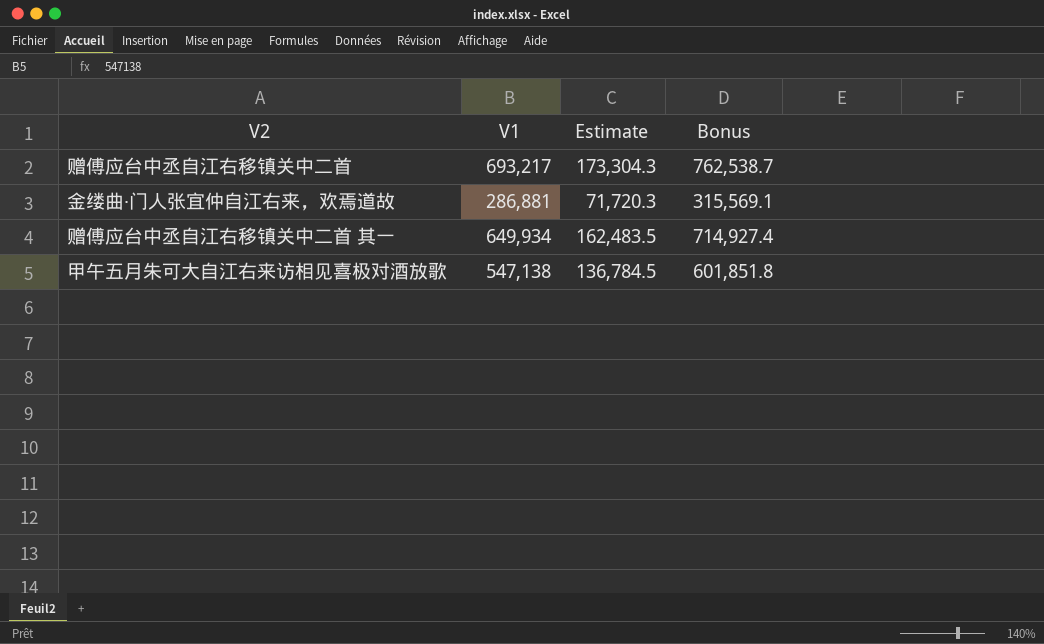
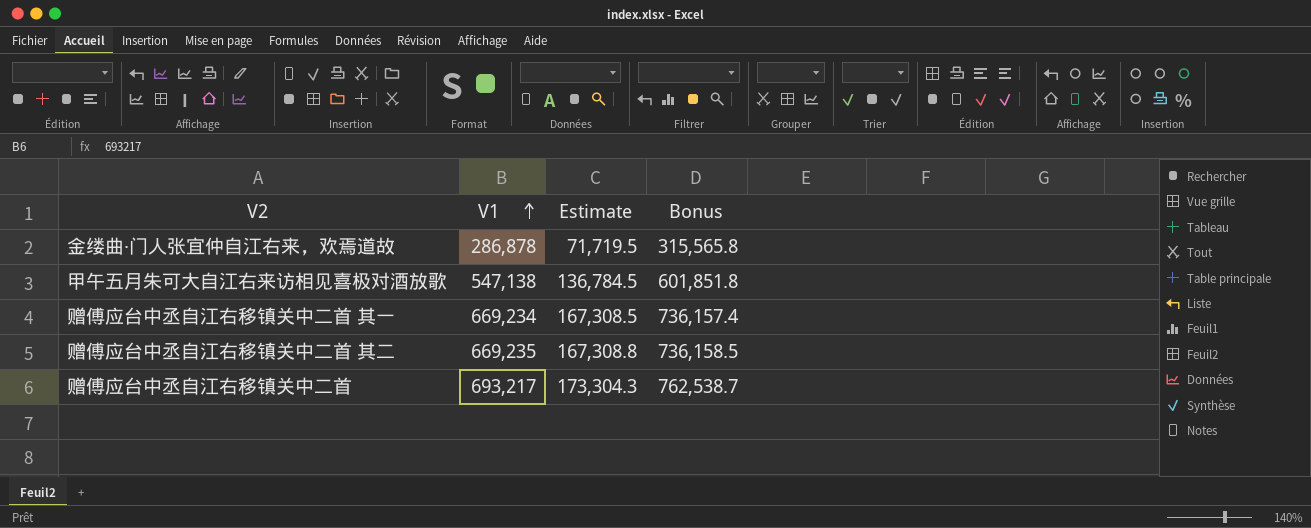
row order: none -> V1 ascending
金缕曲·门人张宜仲自江右来，欢焉道故 | V1: 286,881 -> 286,878
金缕曲·门人张宜仲自江右来，欢焉道故 | Estimate: 71,720.3 -> 71,719.5
金缕曲·门人张宜仲自江右来，欢焉道故 | Bonus: 315,569.1 -> 315,565.8
赠傅应台中丞自江右移镇关中二首 其一 | V1: 649,934 -> 669,234
赠傅应台中丞自江右移镇关中二首 其一 | Estimate: 162,483.5 -> 167,308.5
赠傅应台中丞自江右移镇关中二首 其一 | Bonus: 714,927.4 -> 736,157.4
row 赠傅应台中丞自江右移镇关中二首 其二: none -> 669,235 | 167,308.8 | 736,158.5

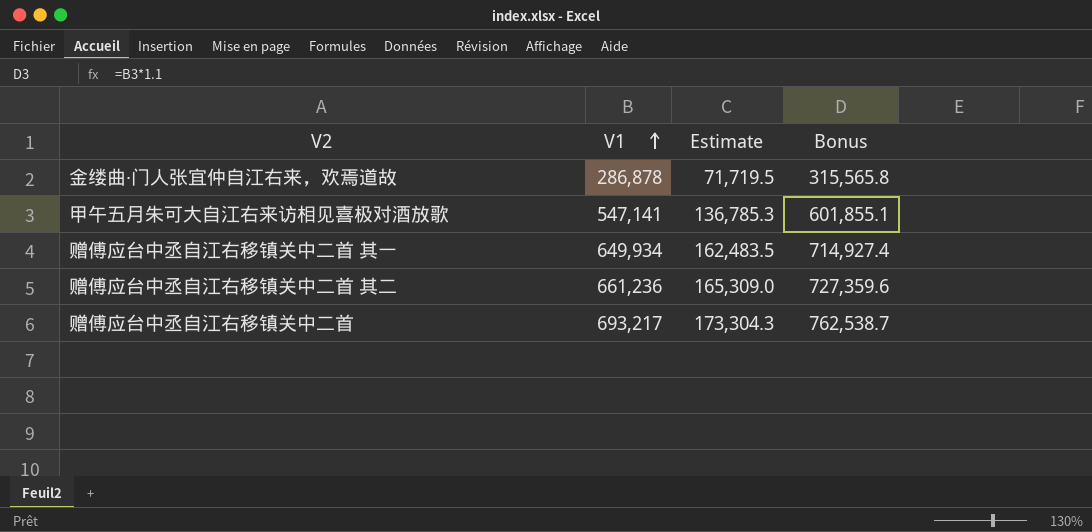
甲午五月朱可大自江右来访相见喜极对酒放歌 | V1: 547,138 -> 547,141
甲午五月朱可大自江右来访相见喜极对酒放歌 | Estimate: 136,784.5 -> 136,785.3
甲午五月朱可大自江右来访相见喜极对酒放歌 | Bonus: 601,851.8 -> 601,855.1
赠傅应台中丞自江右移镇关中二首 其一 | V1: 669,234 -> 649,934
赠傅应台中丞自江右移镇关中二首 其一 | Estimate: 167,308.5 -> 162,483.5
赠傅应台中丞自江右移镇关中二首 其一 | Bonus: 736,157.4 -> 714,927.4
赠傅应台中丞自江右移镇关中二首 其二 | V1: 669,235 -> 661,236
赠傅应台中丞自江右移镇关中二首 其二 | Estimate: 167,308.8 -> 165,309.0
赠傅应台中丞自江右移镇关中二首 其二 | Bonus: 736,158.5 -> 727,359.6

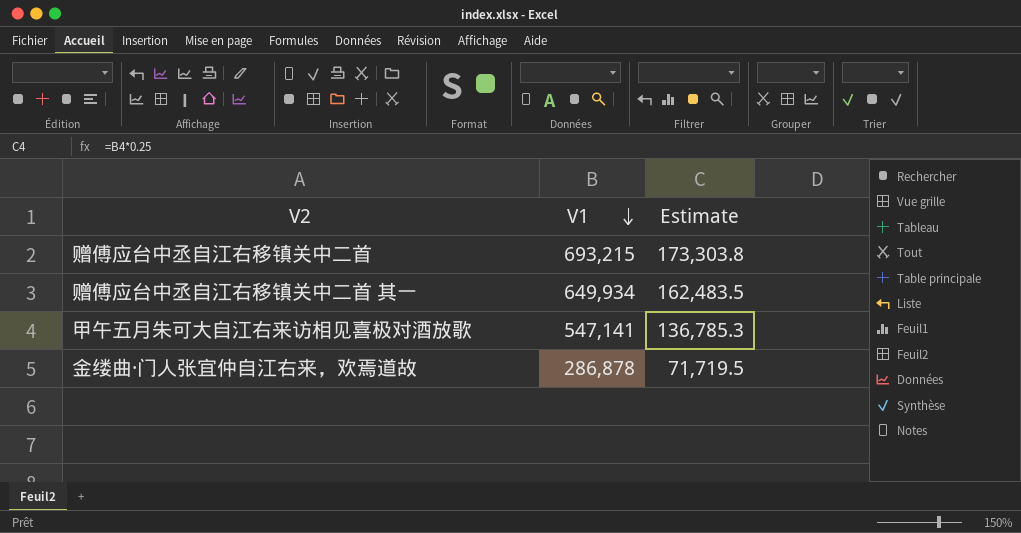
row order: V1 ascending -> V1 descending
column Bonus | formula: [V1] * 1.1 -> none
row 赠傅应台中丞自江右移镇关中二首 其二: 661,236 | 165,309.0 | 727,359.6 -> none
赠傅应台中丞自江右移镇关中二首 | V1: 693,217 -> 693,215
赠傅应台中丞自江右移镇关中二首 | Estimate: 173,304.3 -> 173,303.8

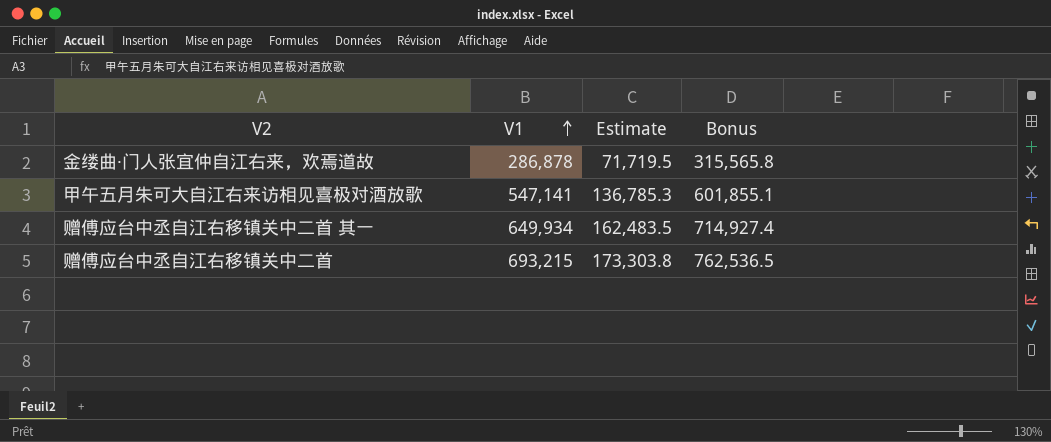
row order: V1 descending -> V1 ascending
column Bonus | formula: none -> [V1] * 1.1

